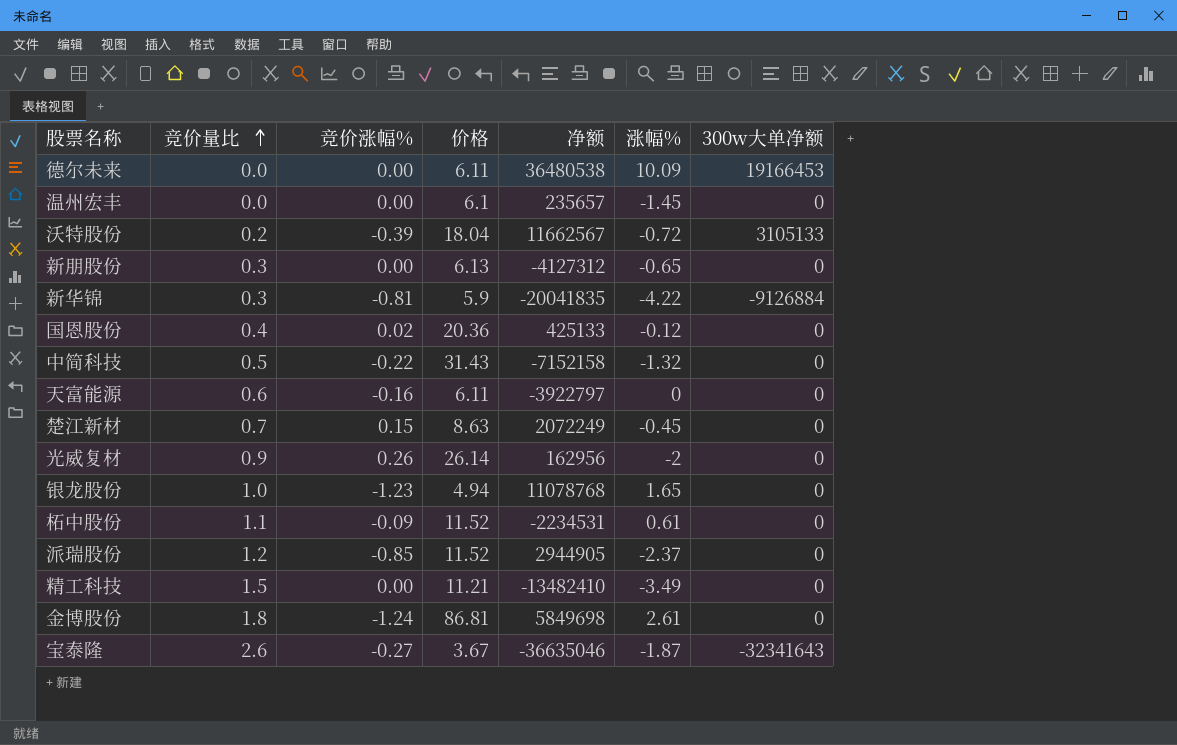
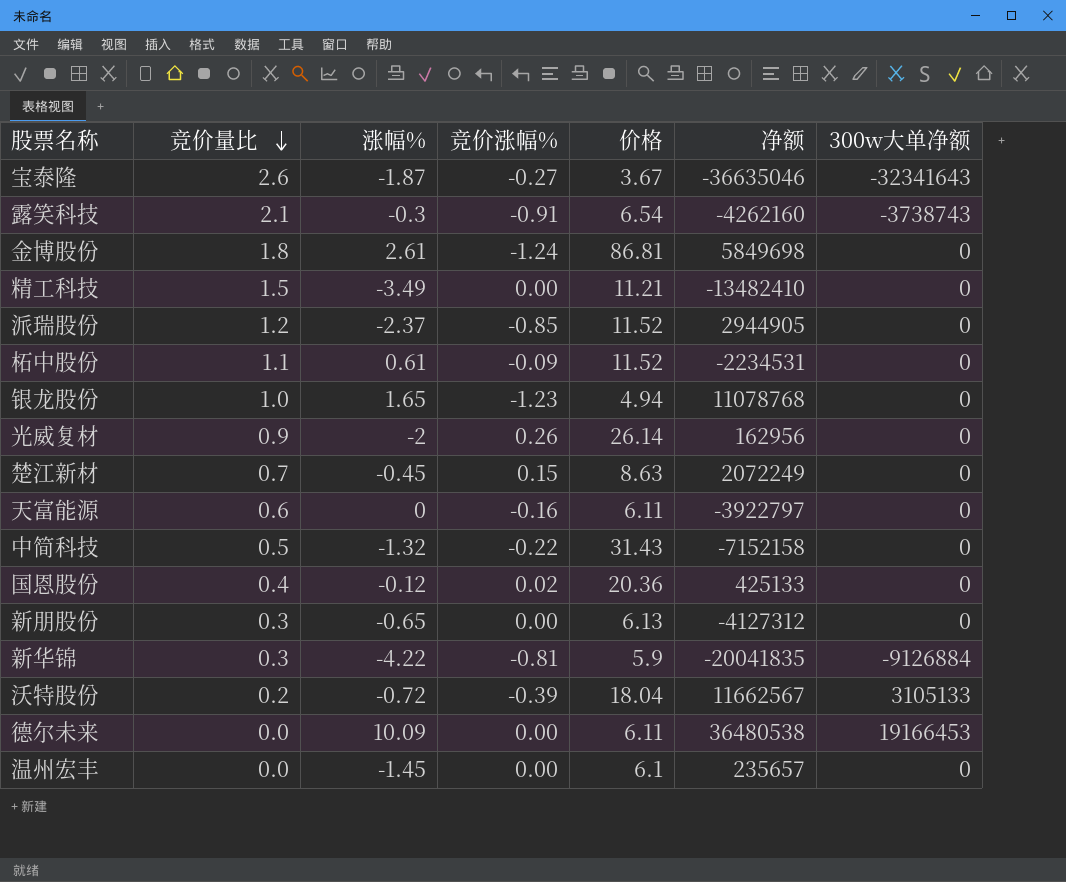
row order: 竞价量比 ascending -> 竞价量比 descending
column 涨幅% | position: 6 -> 3
row 露笑科技: none -> 2.1 | -0.3 | -0.91 | 6.54 | -4262160 | -3738743

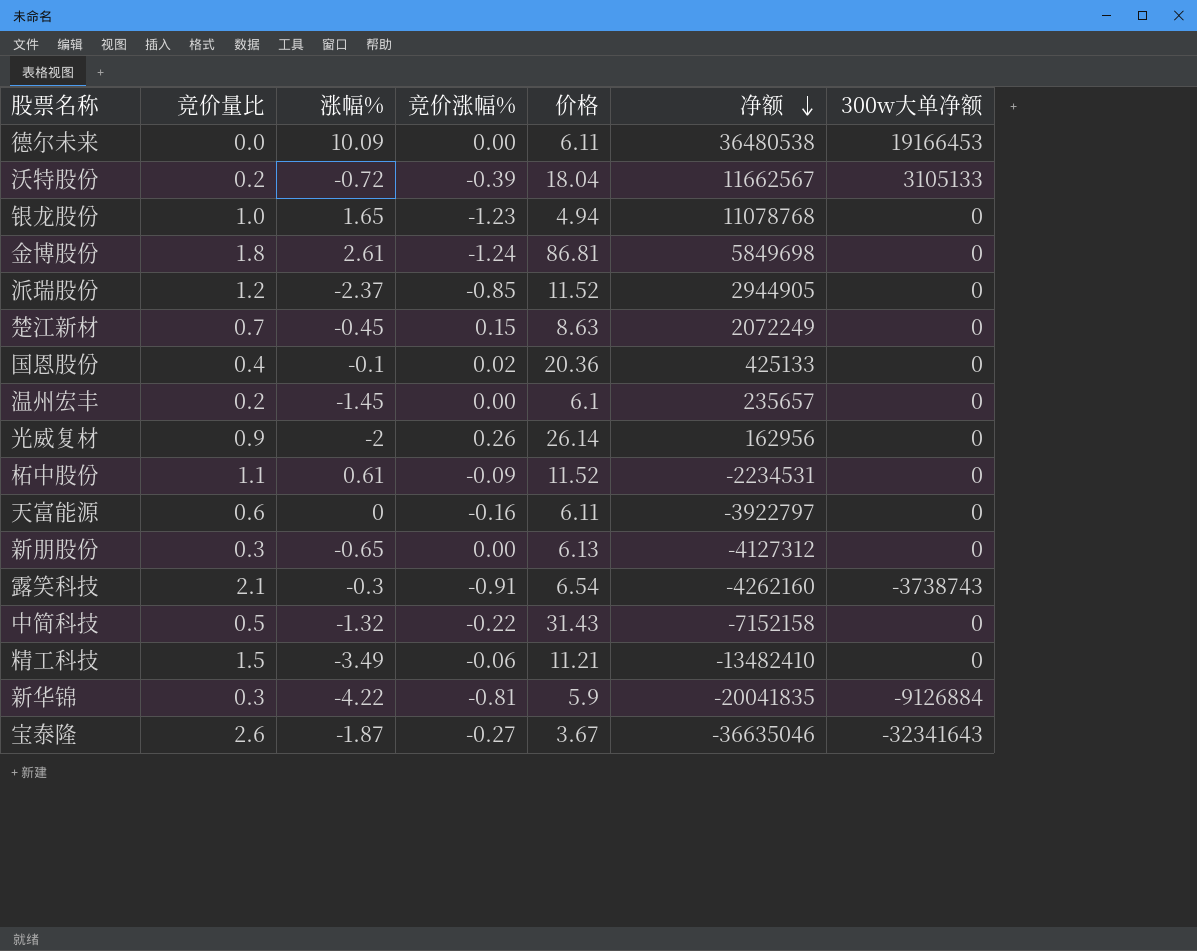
row order: 竞价量比 descending -> 净额 descending
国恩股份 | 涨幅%: -0.12 -> -0.1
温州宏丰 | 竞价量比: 0.0 -> 0.2
精工科技 | 竞价涨幅%: 0.00 -> -0.06

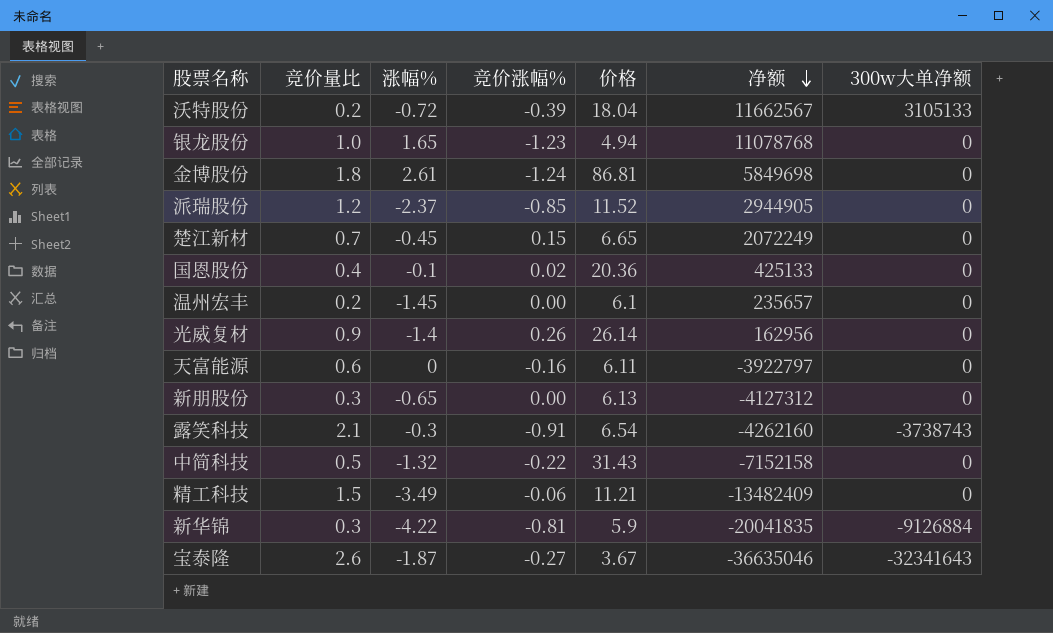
row 德尔未来: 0.0 | 10.09 | 0.00 | 6.11 | 36480538 | 19166453 -> none
row 柘中股份: 1.1 | 0.61 | -0.09 | 11.52 | -2234531 | 0 -> none
楚江新材 | 价格: 8.63 -> 6.65
光威复材 | 涨幅%: -2 -> -1.4
精工科技 | 净额: -13482410 -> -13482409

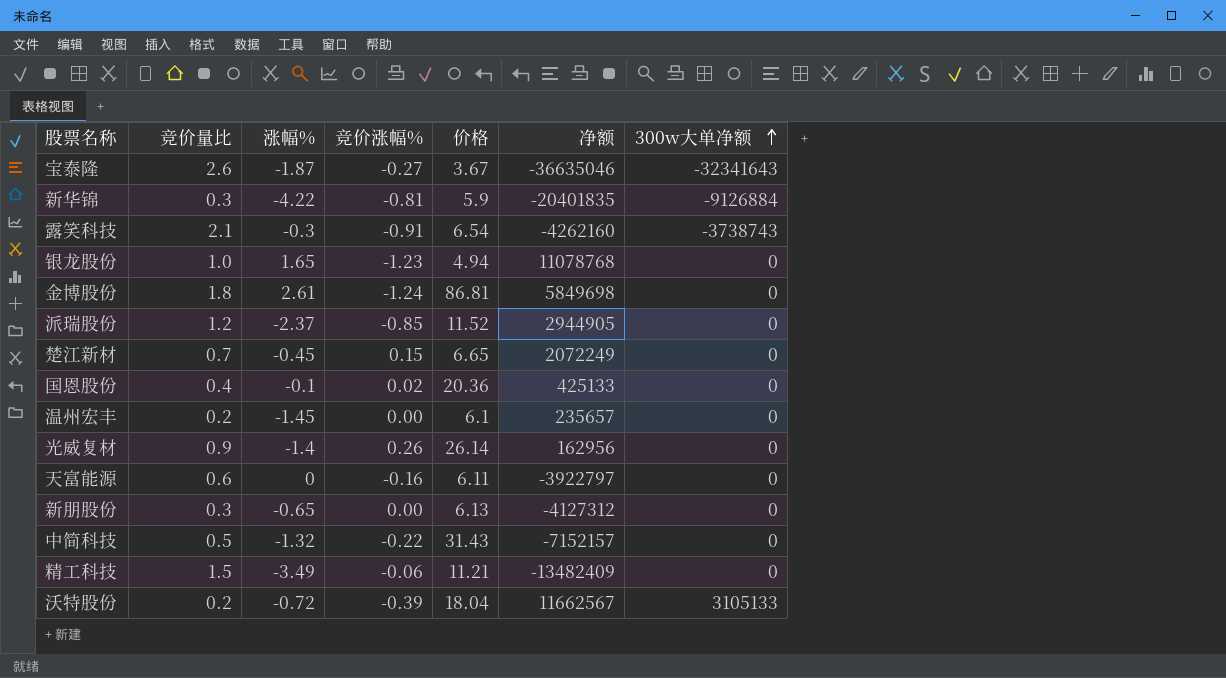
row order: 净额 descending -> 300w大单净额 ascending
新华锦 | 净额: -20041835 -> -20401835
中简科技 | 净额: -7152158 -> -7152157

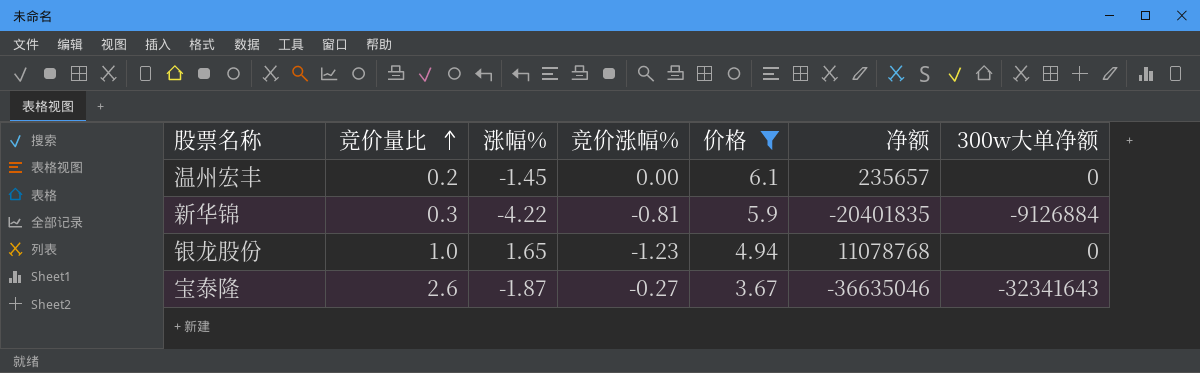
filter: none -> 价格 <= 6.1
row order: 300w大单净额 ascending -> 竞价量比 ascending

